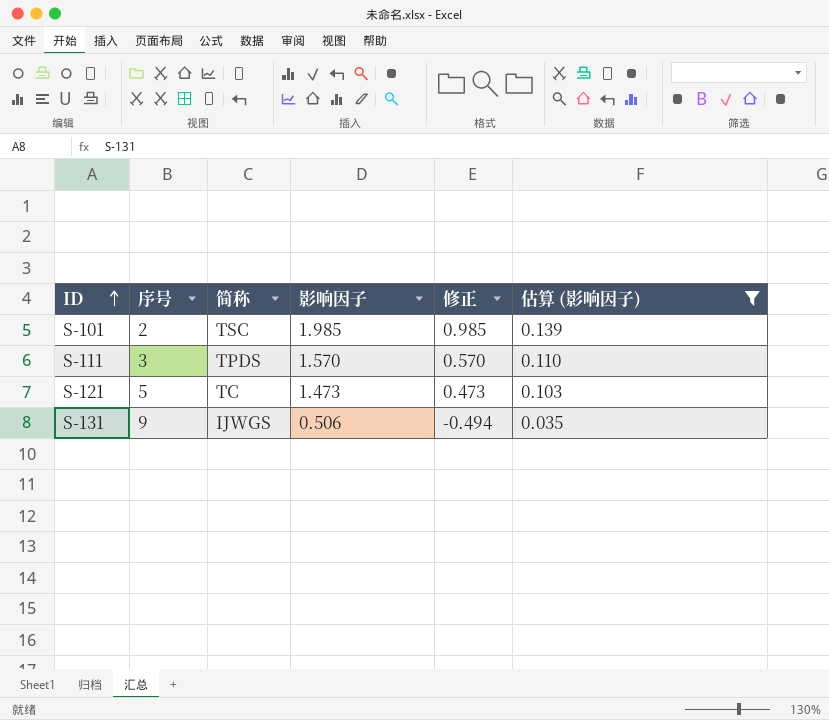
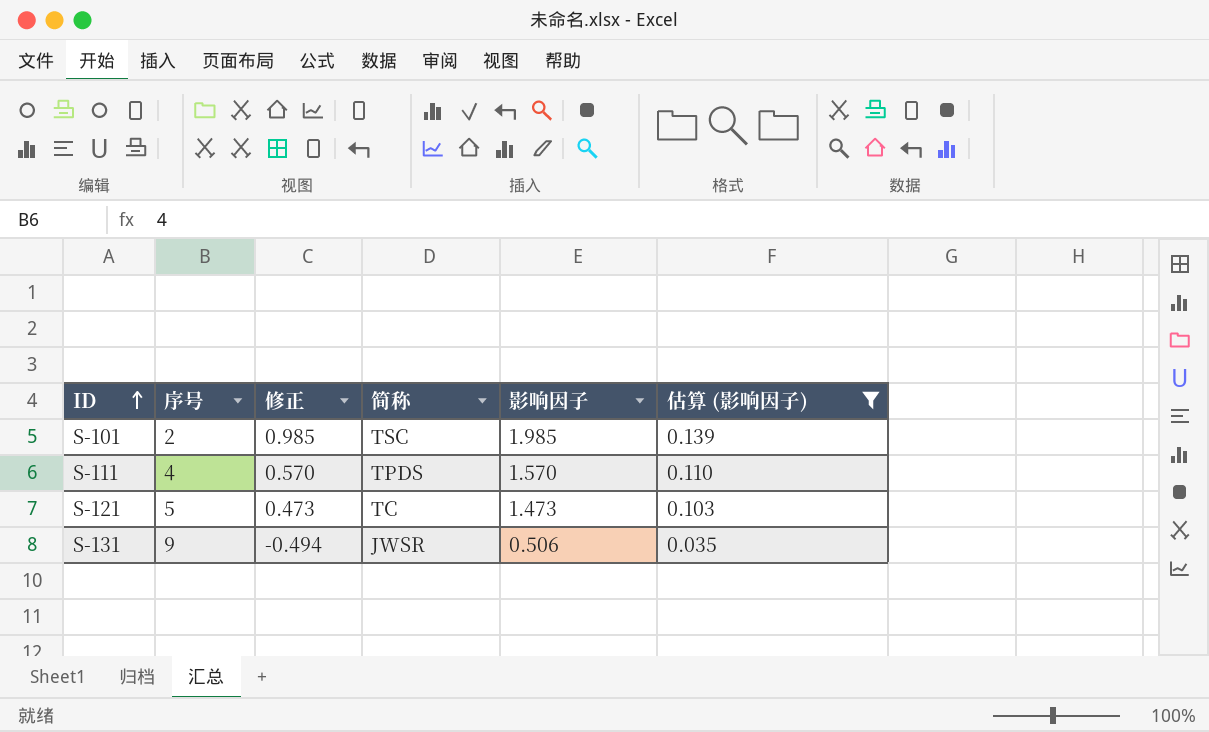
column 修正 | position: 5 -> 3
S-111 | 序号: 3 -> 4
S-131 | 简称: IJWGS -> JWSR

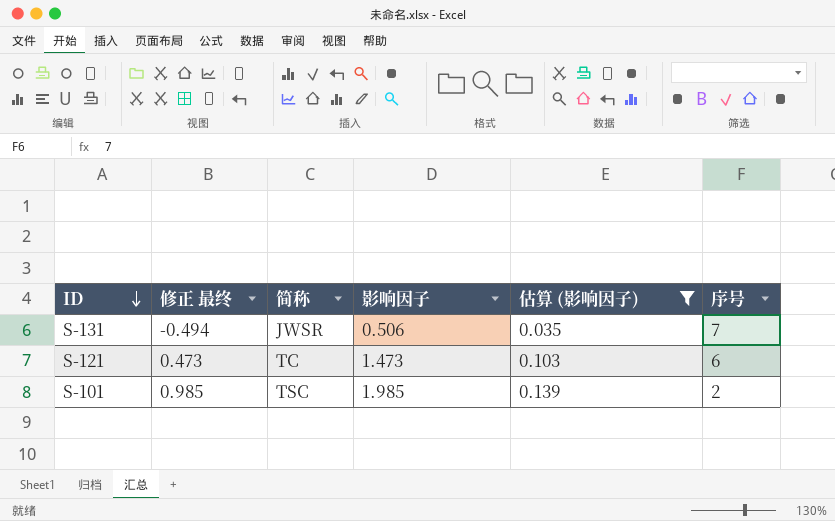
row order: ID ascending -> ID descending
column name: 修正 -> 修正 最终
column 序号 | position: 2 -> 6
row S-111: 4 | 0.570 | TPDS | 1.570 | 0.110 -> none
S-131 | 序号: 9 -> 7
S-121 | 序号: 5 -> 6

